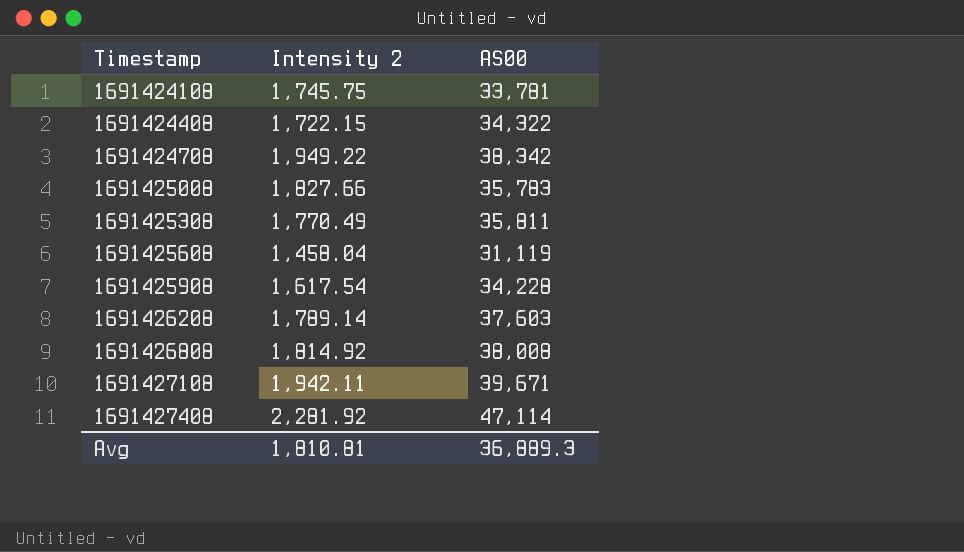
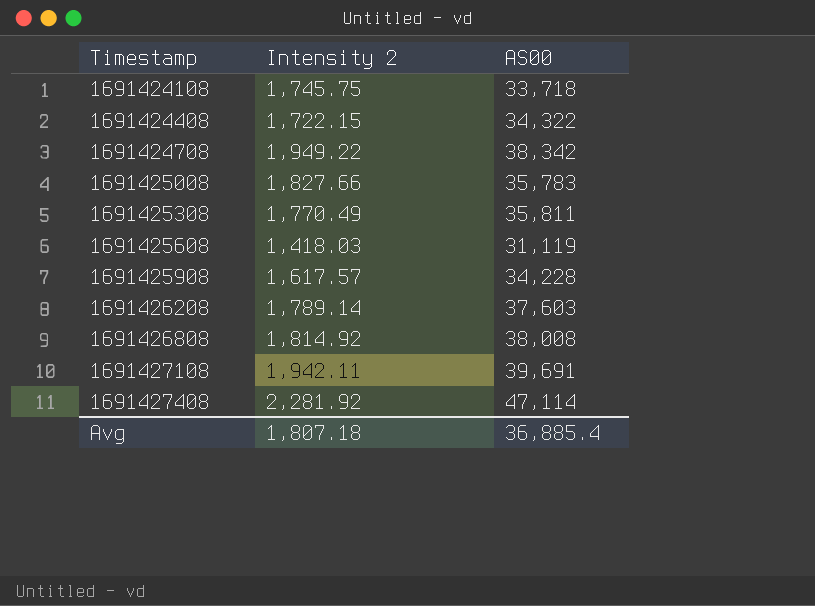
1691424108 | AS00: 33,781 -> 33,718
1691425608 | Intensity 2: 1,458.04 -> 1,418.03
1691425908 | Intensity 2: 1,617.54 -> 1,617.57
1691427108 | AS00: 39,671 -> 39,691
Avg | Intensity 2: 1,810.81 -> 1,807.18
Avg | AS00: 36,889.3 -> 36,885.4

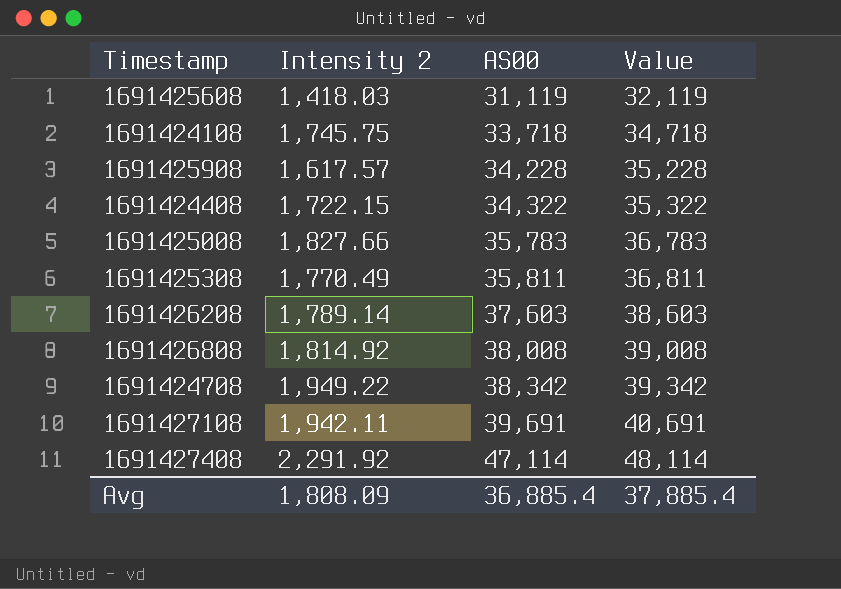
row order: Timestamp ascending -> AS00 ascending
column Value | formula: none -> [AS00] + 1000
1691427408 | Intensity 2: 2,281.92 -> 2,291.92
Avg | Intensity 2: 1,807.18 -> 1,808.09

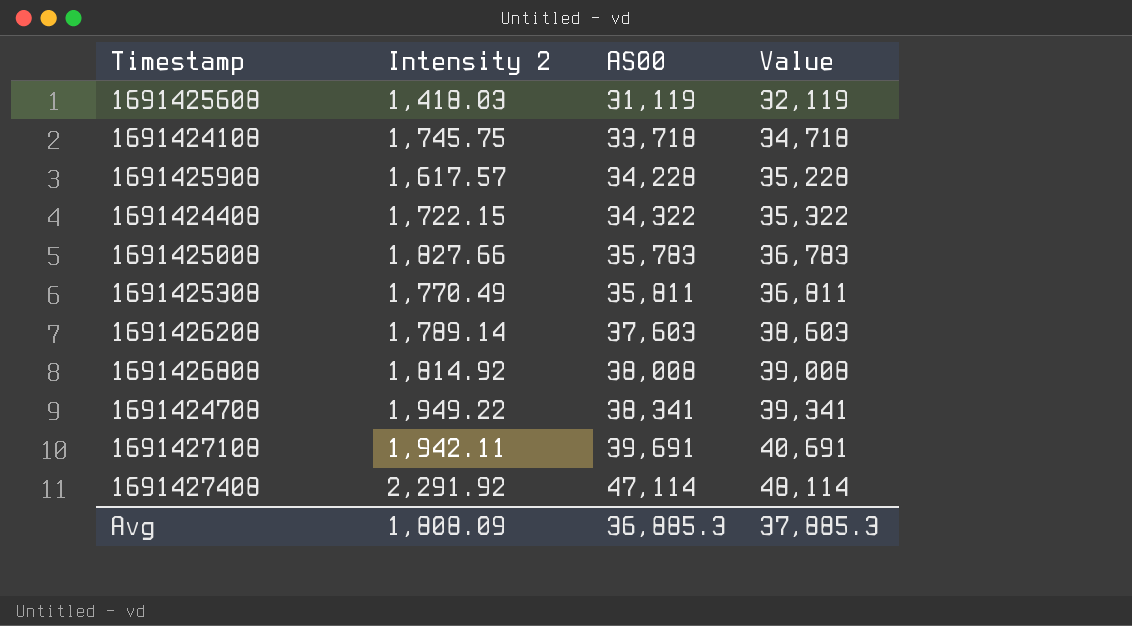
1691424708 | AS00: 38,342 -> 38,341
1691424708 | Value: 39,342 -> 39,341
Avg | AS00: 36,885.4 -> 36,885.3
Avg | Value: 37,885.4 -> 37,885.3

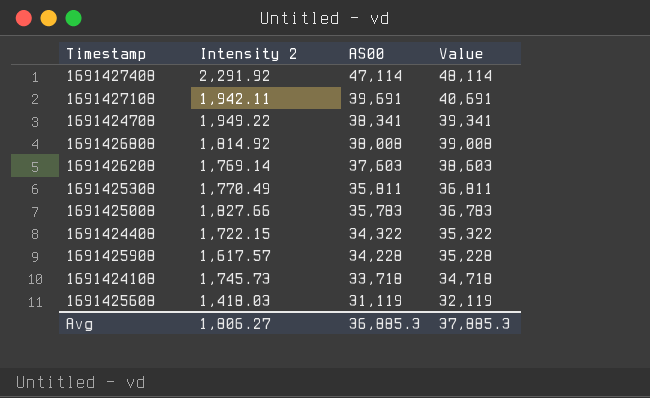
row order: AS00 ascending -> AS00 descending
1691426208 | Intensity 2: 1,789.14 -> 1,769.14
1691424108 | Intensity 2: 1,745.75 -> 1,745.73
Avg | Intensity 2: 1,808.09 -> 1,806.27

